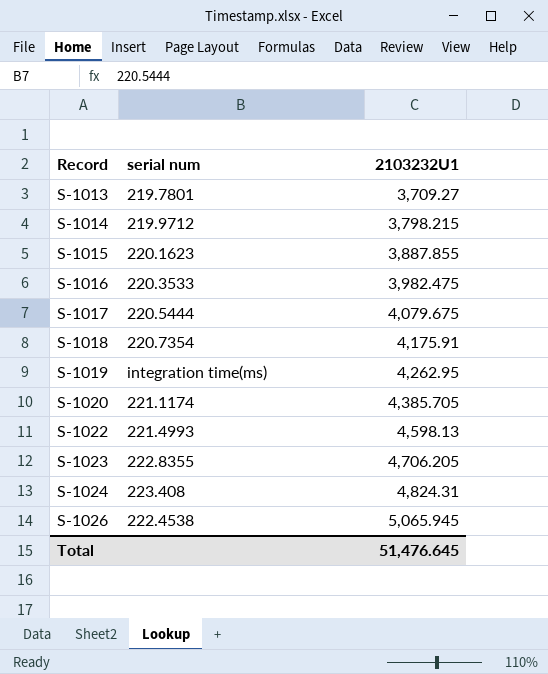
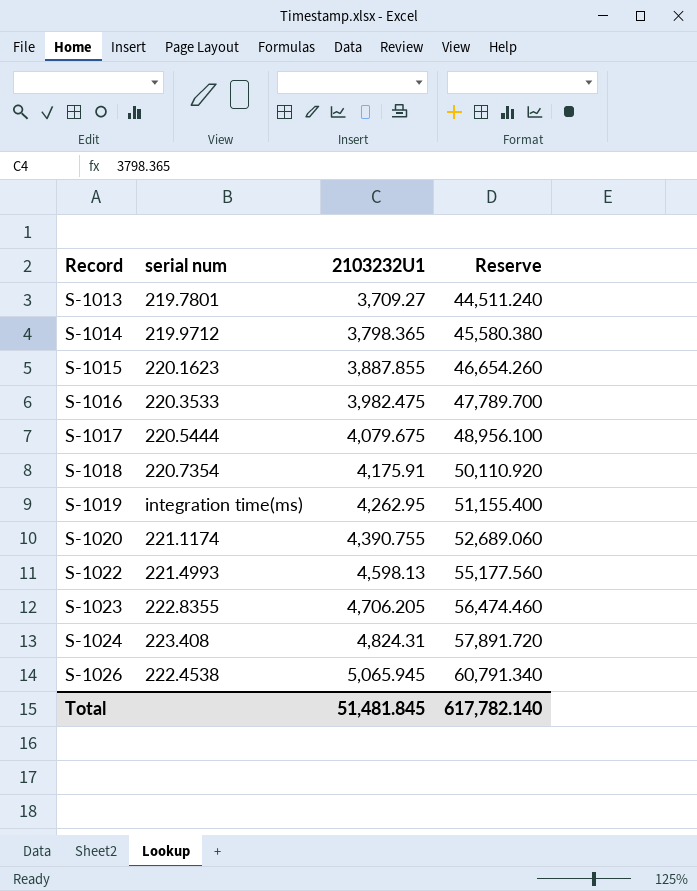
column Reserve | formula: none -> [2103232U1] * 12
S-1014 | 2103232U1: 3,798.215 -> 3,798.365
S-1020 | 2103232U1: 4,385.705 -> 4,390.755
Total | 2103232U1: 51,476.645 -> 51,481.845

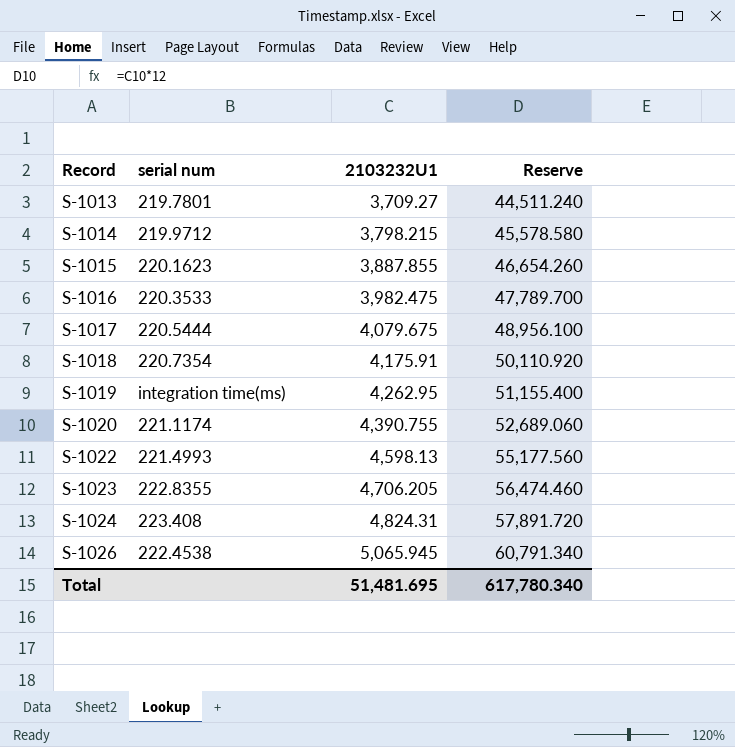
S-1014 | 2103232U1: 3,798.365 -> 3,798.215
S-1014 | Reserve: 45,580.380 -> 45,578.580
Total | 2103232U1: 51,481.845 -> 51,481.695
Total | Reserve: 617,782.140 -> 617,780.340

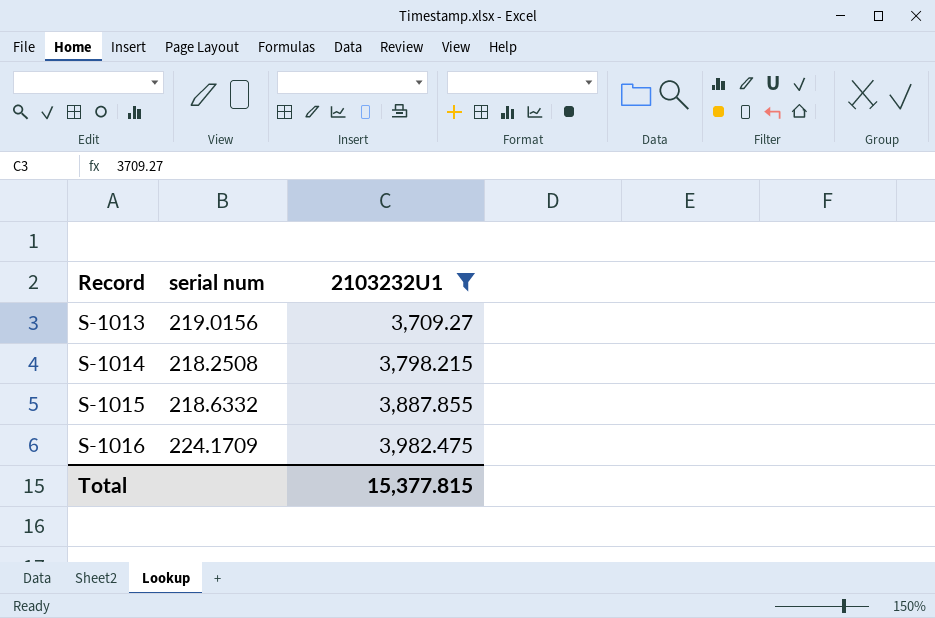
filter: none -> 2103232U1 <= 3,982.475
column Reserve | formula: [2103232U1] * 12 -> none
S-1013 | serial num: 219.7801 -> 219.0156
S-1014 | serial num: 219.9712 -> 218.2508
S-1015 | serial num: 220.1623 -> 218.6332
S-1016 | serial num: 220.3533 -> 224.1709
Total | 2103232U1: 51,481.695 -> 15,377.815

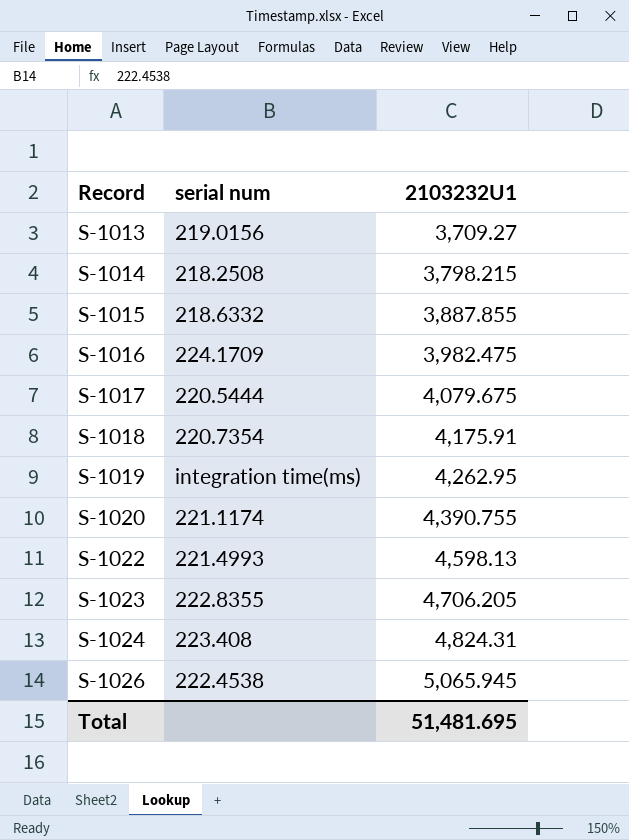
filter: 2103232U1 <= 3,982.475 -> none
Total | 2103232U1: 15,377.815 -> 51,481.695

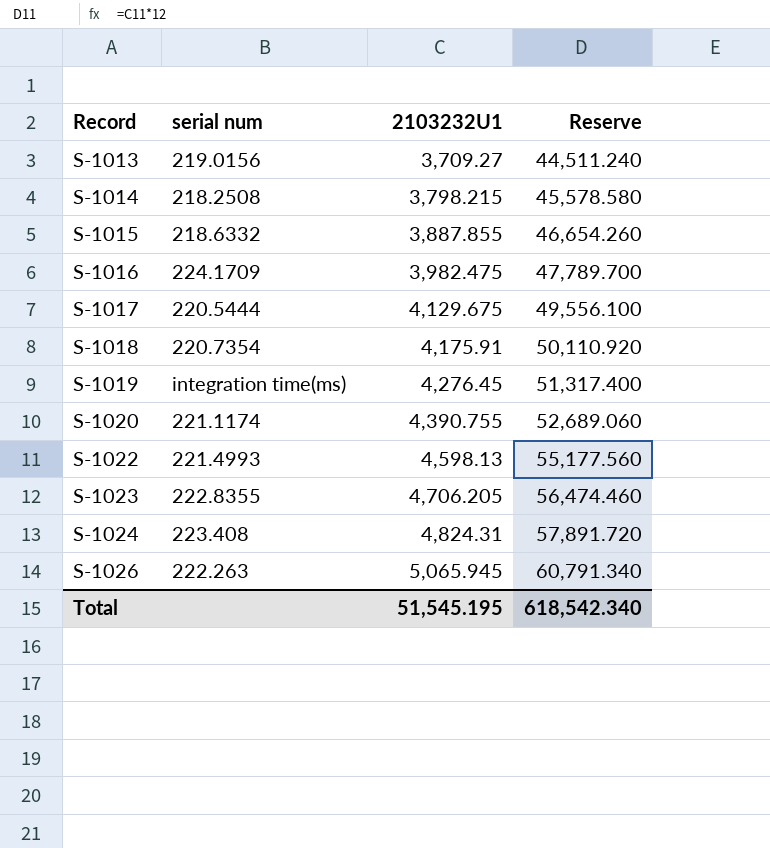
column Reserve | formula: none -> [2103232U1] * 12
S-1017 | 2103232U1: 4,079.675 -> 4,129.675
S-1019 | 2103232U1: 4,262.95 -> 4,276.45
S-1026 | serial num: 222.4538 -> 222.263
Total | 2103232U1: 51,481.695 -> 51,545.195

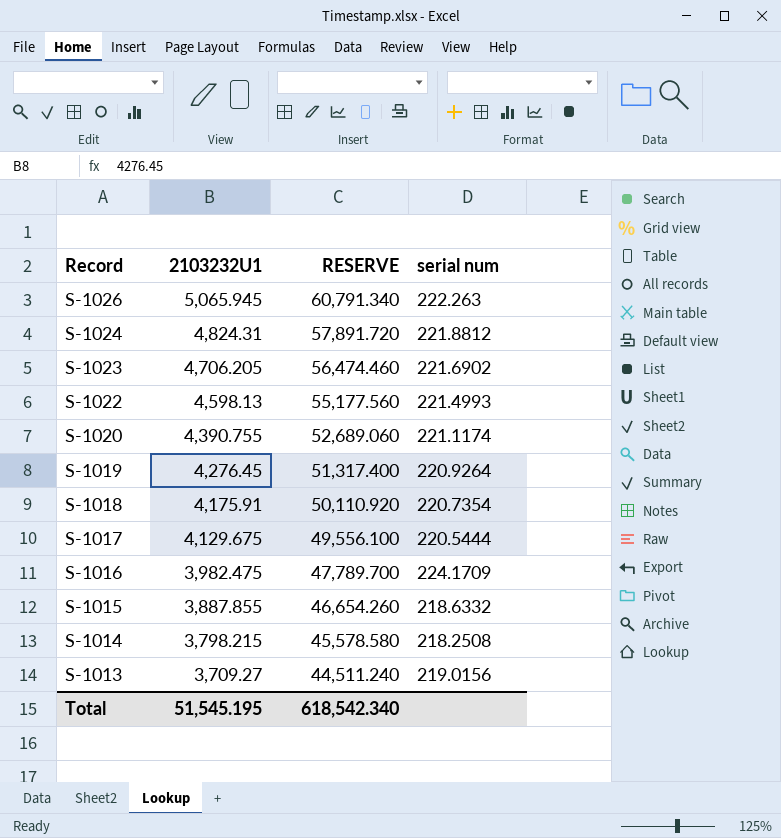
row order: Record ascending -> Record descending
column name: Reserve -> RESERVE
column serial num | position: 2 -> 4
S-1024 | serial num: 223.408 -> 221.8812
S-1023 | serial num: 222.8355 -> 221.6902
S-1019 | serial num: integration time(ms) -> 220.9264

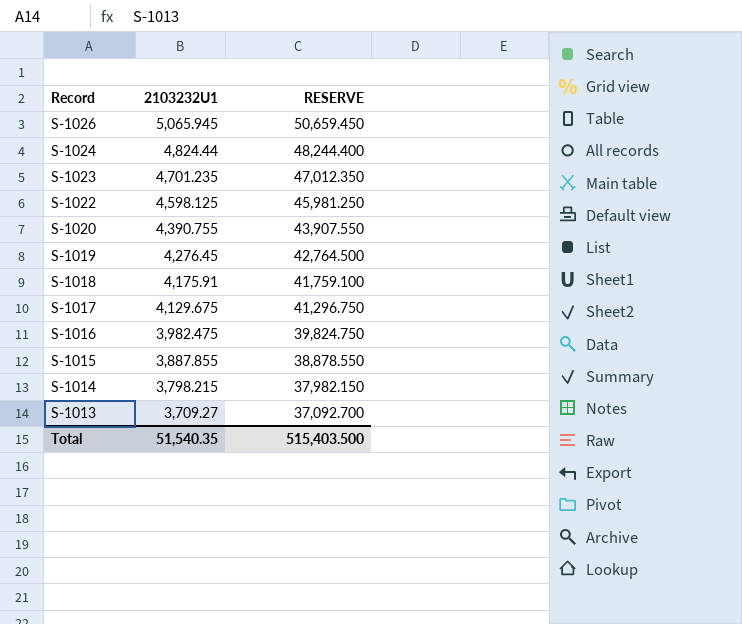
column serial num | position: 4 -> none
column RESERVE | formula: [2103232U1] * 12 -> [2103232U1] * 10
S-1024 | 2103232U1: 4,824.31 -> 4,824.44
S-1023 | 2103232U1: 4,706.205 -> 4,701.235
S-1022 | 2103232U1: 4,598.13 -> 4,598.125
Total | 2103232U1: 51,545.195 -> 51,540.35
Total | RESERVE: 618,542.340 -> 515,403.500

